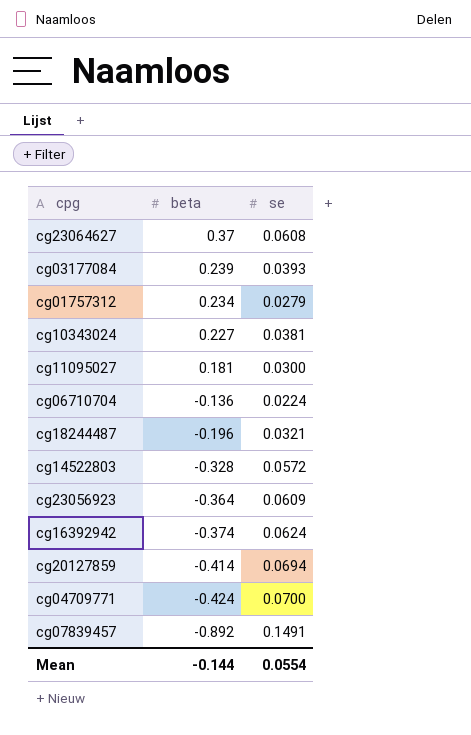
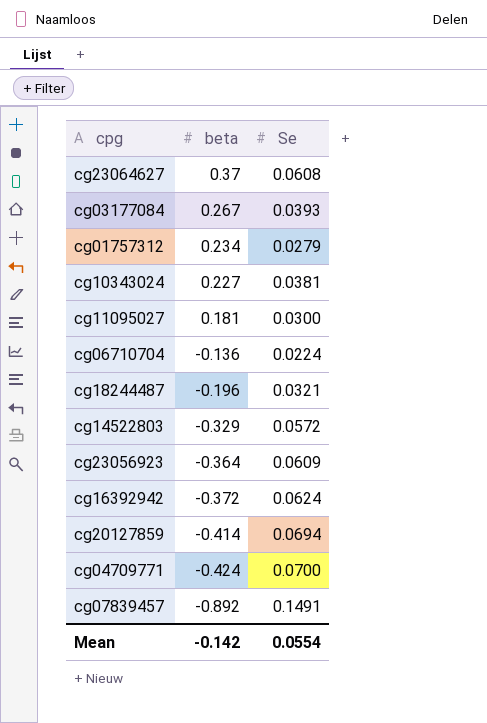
column name: se -> Se
cg03177084 | beta: 0.239 -> 0.267
cg14522803 | beta: -0.328 -> -0.329
cg16392942 | beta: -0.374 -> -0.372
Mean | beta: -0.144 -> -0.142

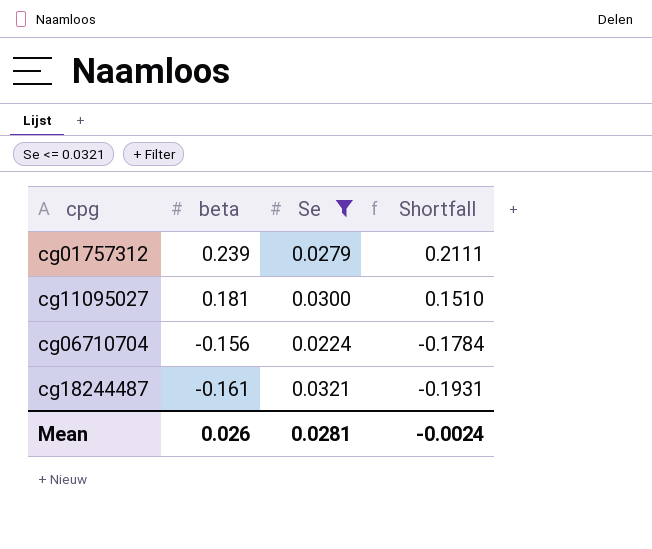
filter: none -> Se <= 0.0321
column Shortfall | formula: none -> [beta] - [Se]
cg01757312 | beta: 0.234 -> 0.239
cg06710704 | beta: -0.136 -> -0.156
cg18244487 | beta: -0.196 -> -0.161
Mean | beta: -0.142 -> 0.026
Mean | Se: 0.0554 -> 0.0281

